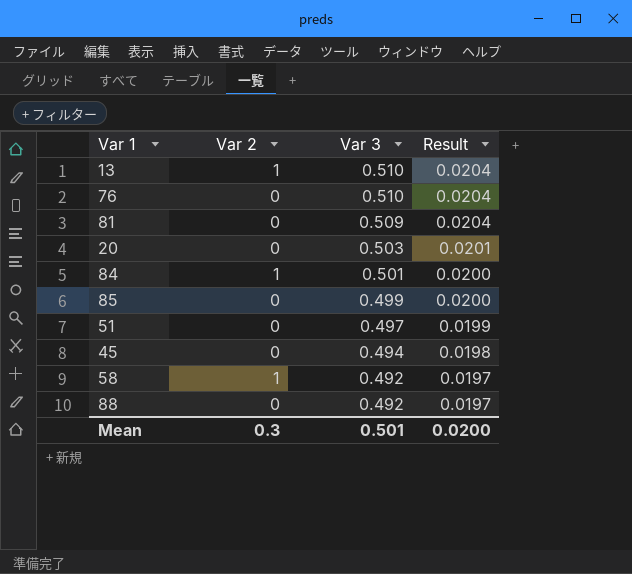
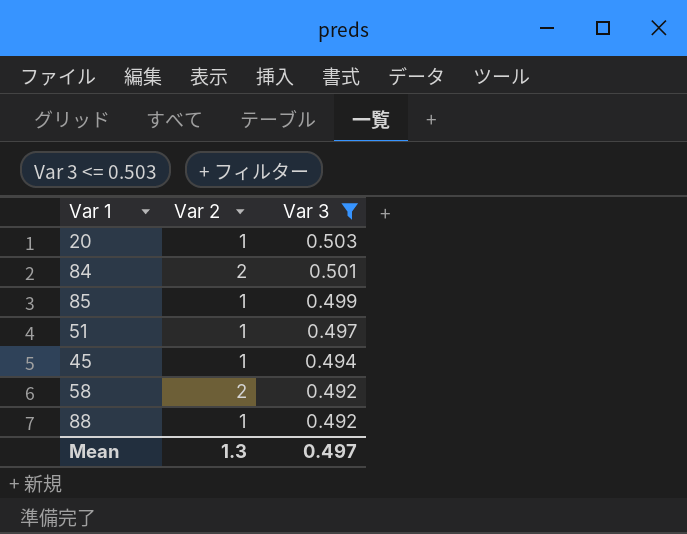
filter: none -> Var 3 <= 0.503
column Result | formula: [Var 3] * 0.04 -> none
20 | Var 2: 0 -> 1
84 | Var 2: 1 -> 2
85 | Var 2: 0 -> 1
51 | Var 2: 0 -> 1
45 | Var 2: 0 -> 1
58 | Var 2: 1 -> 2
88 | Var 2: 0 -> 1
Mean | Var 2: 0.3 -> 1.3
Mean | Var 3: 0.501 -> 0.497

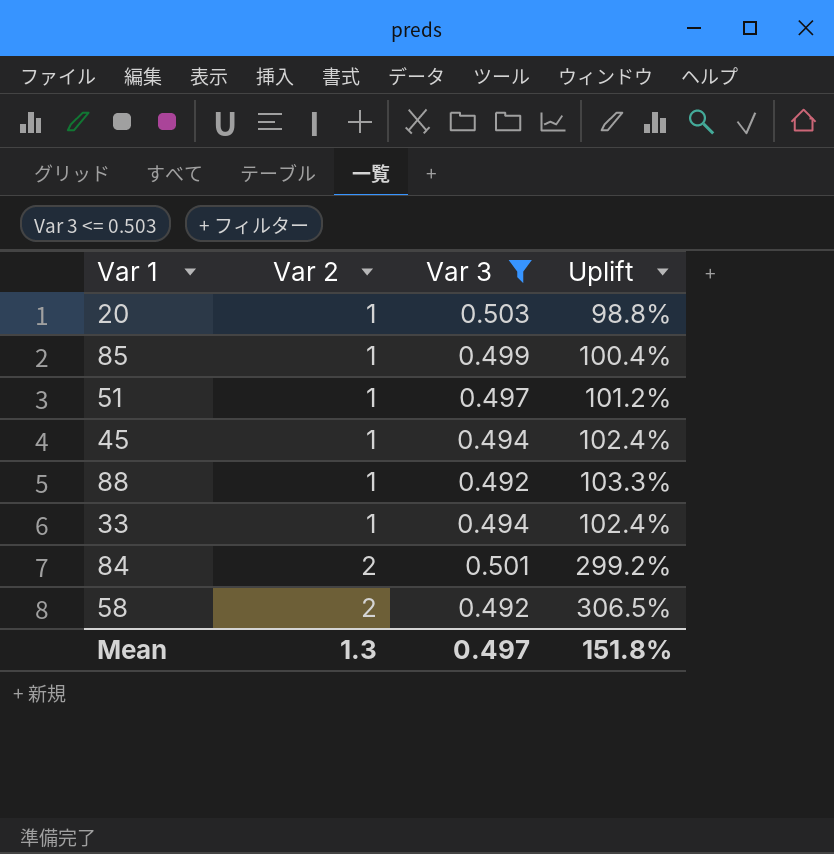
row order: Var 3 descending -> Var 2 ascending
column Uplift | formula: none -> ([Var 2] - [Var 3]) / [Var 3]
row 33: none -> 1 | 0.494 | 102.4%

